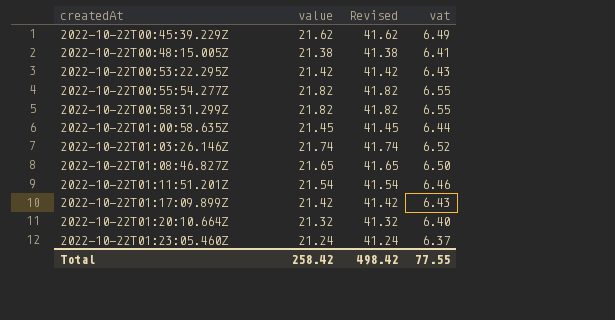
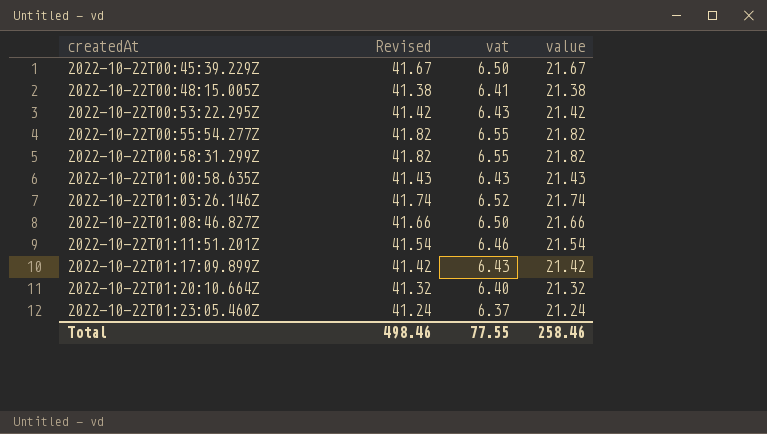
column value | position: 2 -> 4
2022-10-22T00:45:39.229Z | Revised: 41.62 -> 41.67
2022-10-22T00:45:39.229Z | vat: 6.49 -> 6.50
2022-10-22T00:45:39.229Z | value: 21.62 -> 21.67
2022-10-22T01:00:58.635Z | Revised: 41.45 -> 41.43
2022-10-22T01:00:58.635Z | vat: 6.44 -> 6.43
2022-10-22T01:00:58.635Z | value: 21.45 -> 21.43
2022-10-22T01:08:46.827Z | Revised: 41.65 -> 41.66
2022-10-22T01:08:46.827Z | value: 21.65 -> 21.66
Total | Revised: 498.42 -> 498.46
Total | value: 258.42 -> 258.46

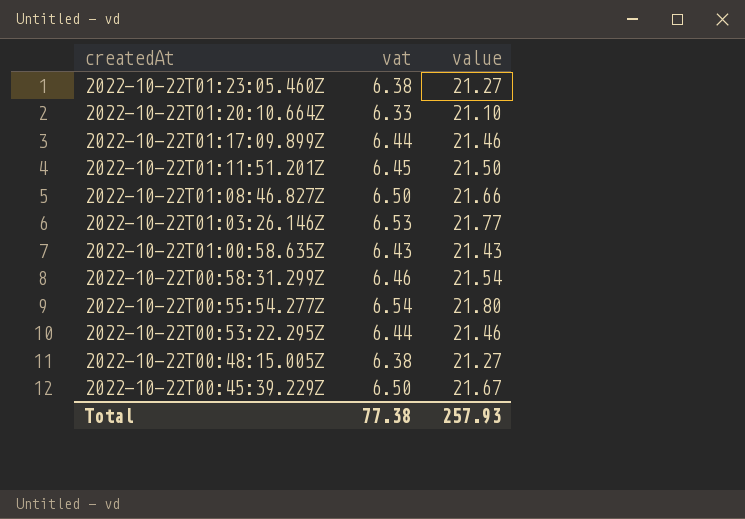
row order: createdAt ascending -> createdAt descending
column Revised | formula: [value] + 20 -> none
2022-10-22T01:23:05.460Z | vat: 6.37 -> 6.38
2022-10-22T01:23:05.460Z | value: 21.24 -> 21.27
2022-10-22T01:20:10.664Z | vat: 6.40 -> 6.33
2022-10-22T01:20:10.664Z | value: 21.32 -> 21.10
2022-10-22T01:17:09.899Z | vat: 6.43 -> 6.44
2022-10-22T01:17:09.899Z | value: 21.42 -> 21.46
2022-10-22T01:11:51.201Z | vat: 6.46 -> 6.45
2022-10-22T01:11:51.201Z | value: 21.54 -> 21.50
2022-10-22T01:03:26.146Z | vat: 6.52 -> 6.53
2022-10-22T01:03:26.146Z | value: 21.74 -> 21.77
2022-10-22T00:58:31.299Z | vat: 6.55 -> 6.46
2022-10-22T00:58:31.299Z | value: 21.82 -> 21.54
2022-10-22T00:55:54.277Z | vat: 6.55 -> 6.54
2022-10-22T00:55:54.277Z | value: 21.82 -> 21.80
2022-10-22T00:53:22.295Z | vat: 6.43 -> 6.44
2022-10-22T00:53:22.295Z | value: 21.42 -> 21.46
2022-10-22T00:48:15.005Z | vat: 6.41 -> 6.38
2022-10-22T00:48:15.005Z | value: 21.38 -> 21.27
Total | vat: 77.55 -> 77.38
Total | value: 258.46 -> 257.93

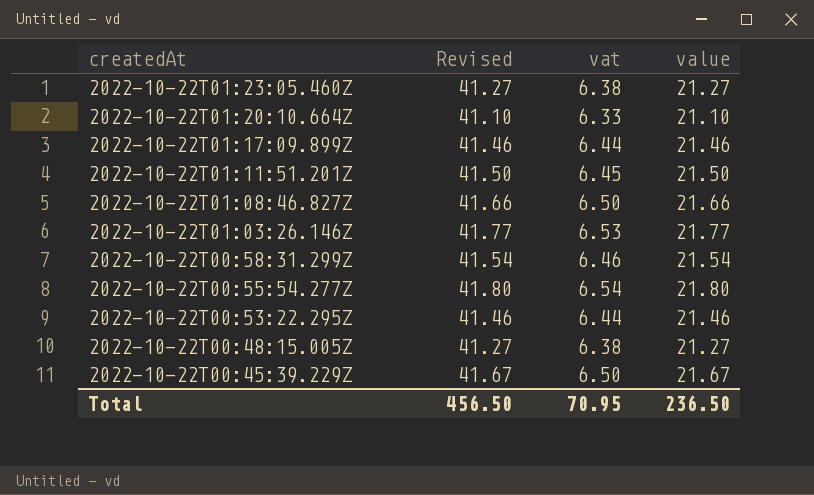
column Revised | formula: none -> [value] + 20
row 2022-10-22T01:00:58.635Z: 6.43 | 21.43 -> none
Total | vat: 77.38 -> 70.95
Total | value: 257.93 -> 236.50

